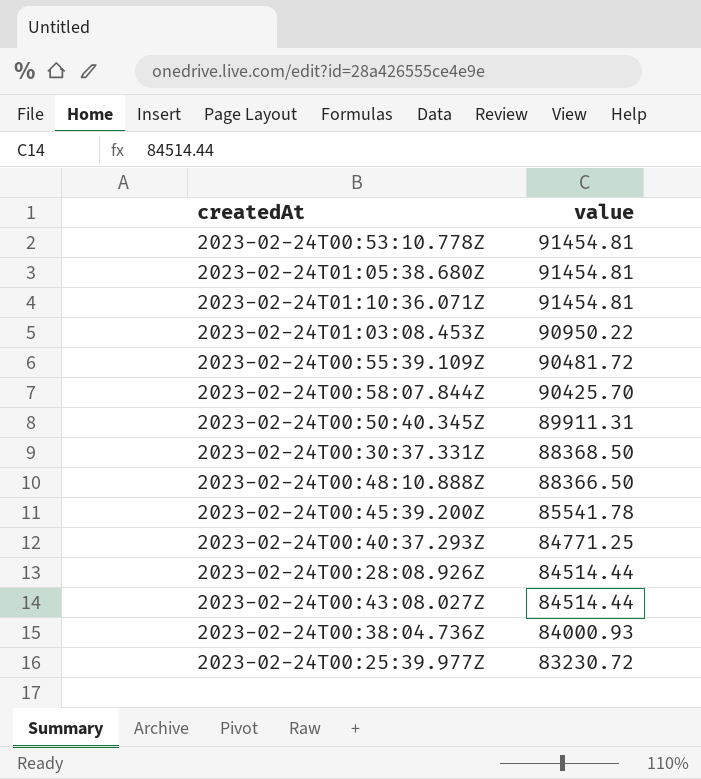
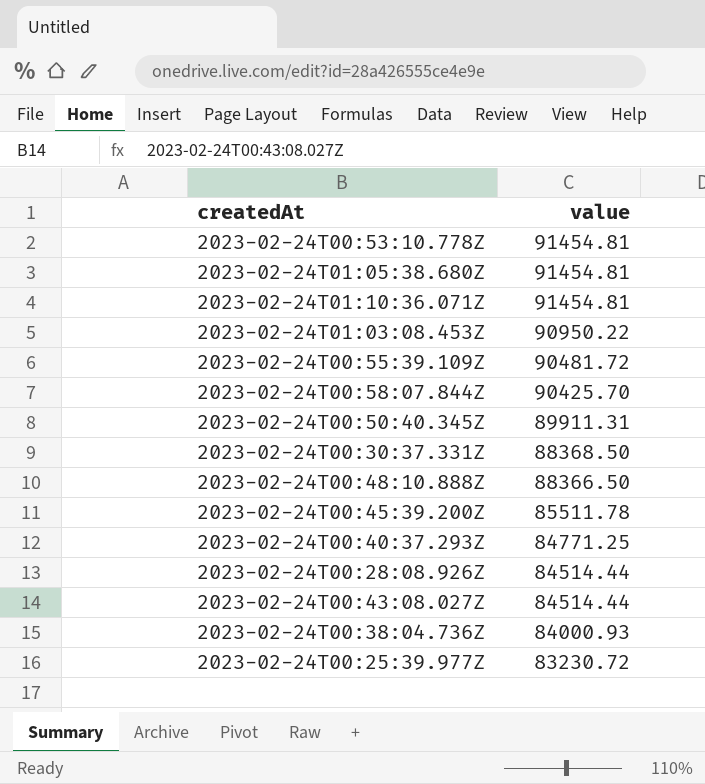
2023-02-24T00:45:39.200Z | value: 85541.78 -> 85511.78

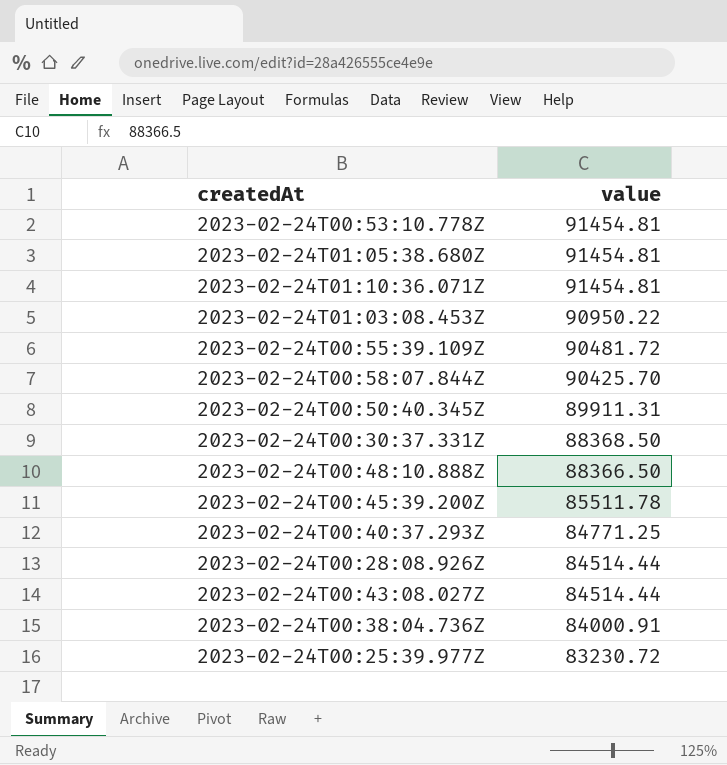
2023-02-24T00:38:04.736Z | value: 84000.93 -> 84000.91

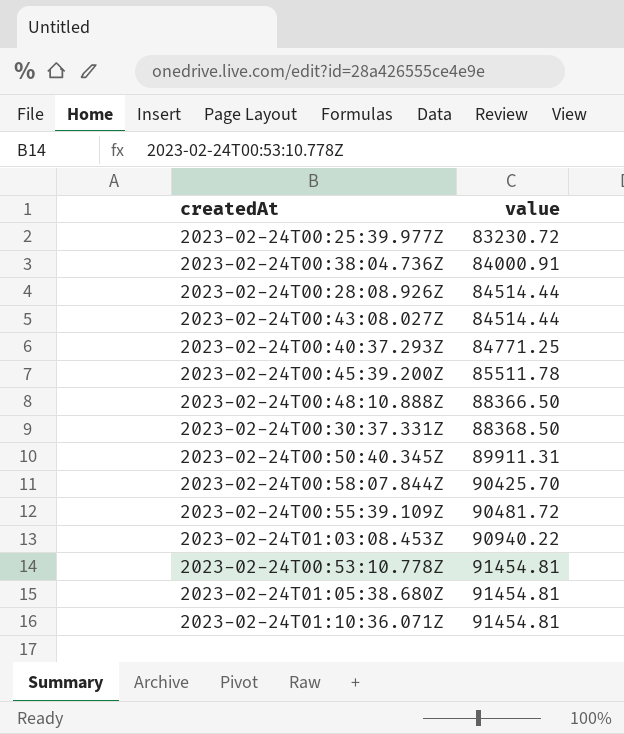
row order: value descending -> value ascending
2023-02-24T01:03:08.453Z | value: 90950.22 -> 90940.22

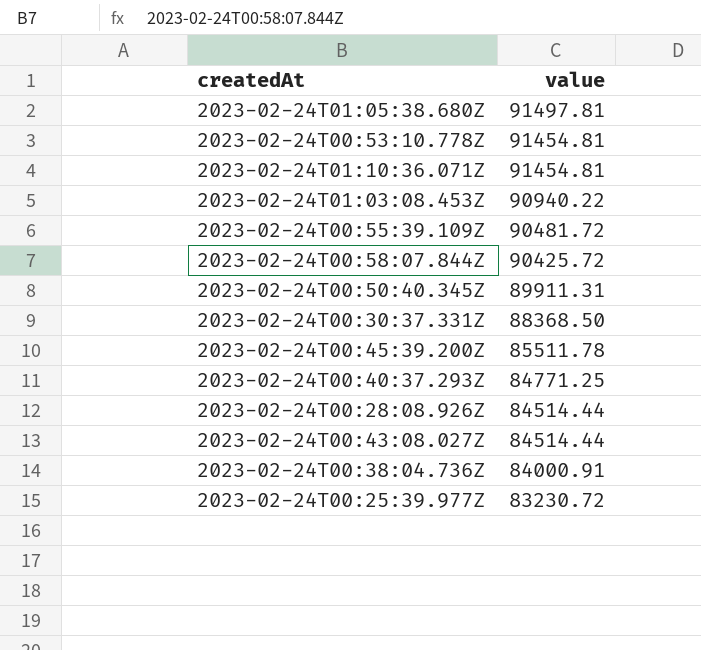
row order: value ascending -> value descending
row 2023-02-24T00:48:10.888Z: 88366.50 -> none
2023-02-24T01:05:38.680Z | value: 91454.81 -> 91497.81
2023-02-24T00:58:07.844Z | value: 90425.70 -> 90425.72

